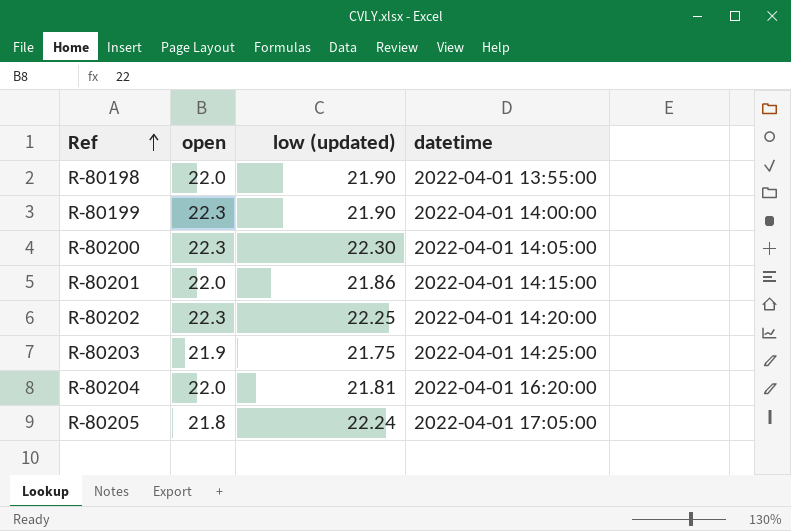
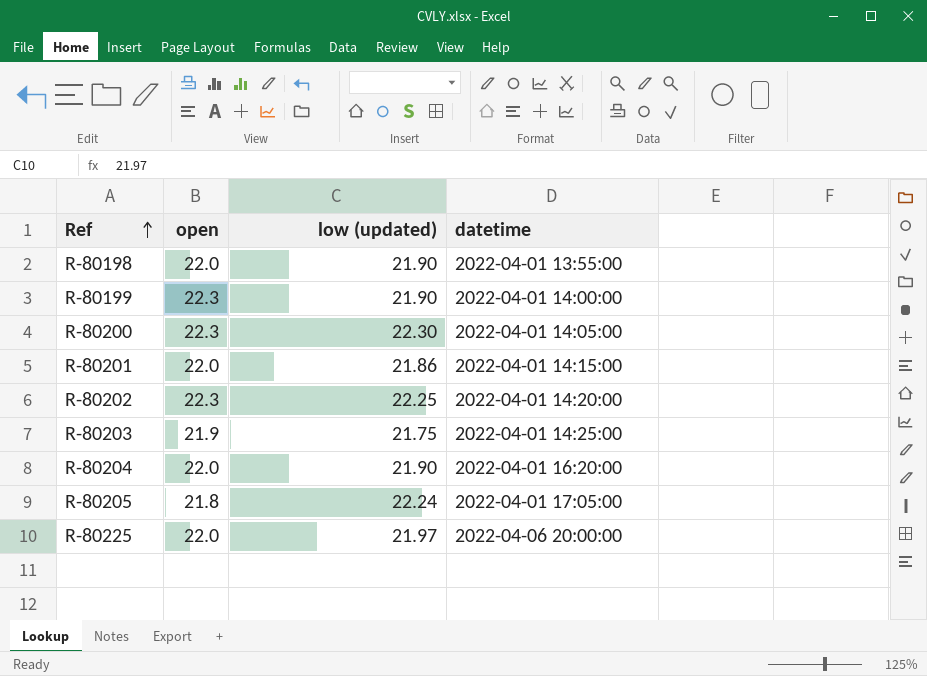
R-80204 | low (updated): 21.81 -> 21.90
row R-80225: none -> 22.0 | 21.97 | 2022-04-06 20:00:00

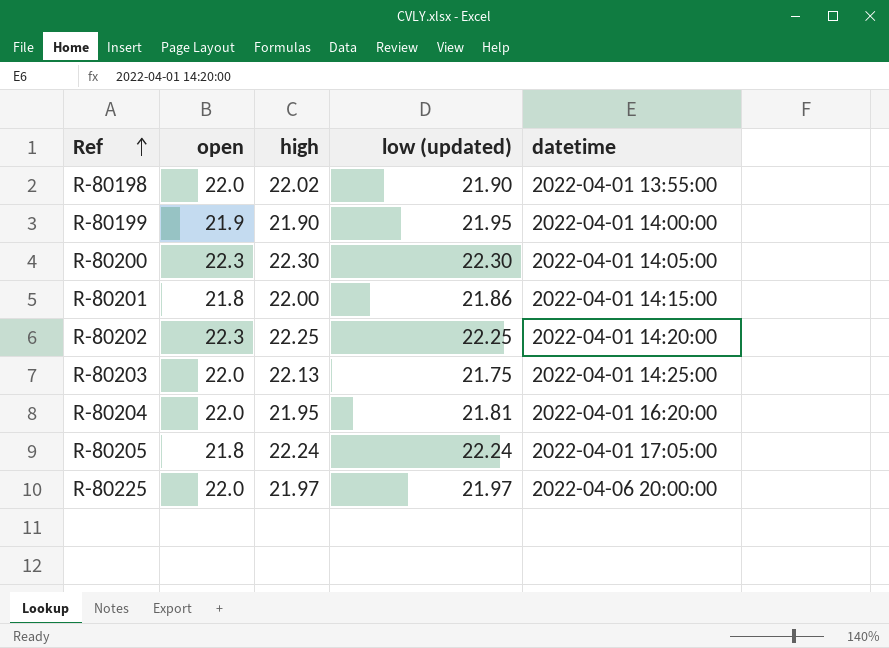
column high | position: none -> 3
R-80199 | open: 22.3 -> 21.9
R-80199 | low (updated): 21.90 -> 21.95
R-80201 | open: 22.0 -> 21.8
R-80203 | open: 21.9 -> 22.0
R-80204 | low (updated): 21.90 -> 21.81

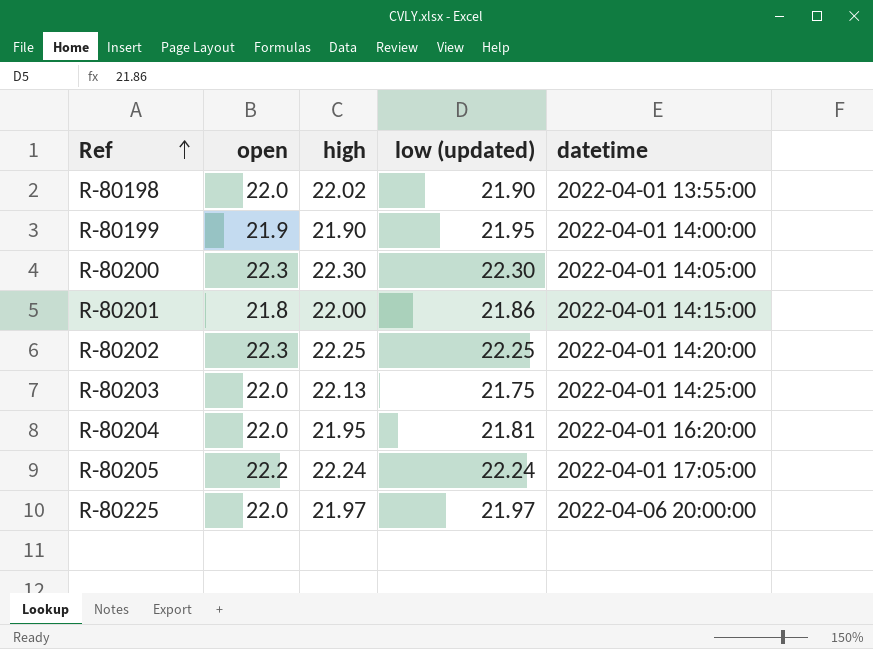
R-80205 | open: 21.8 -> 22.2

